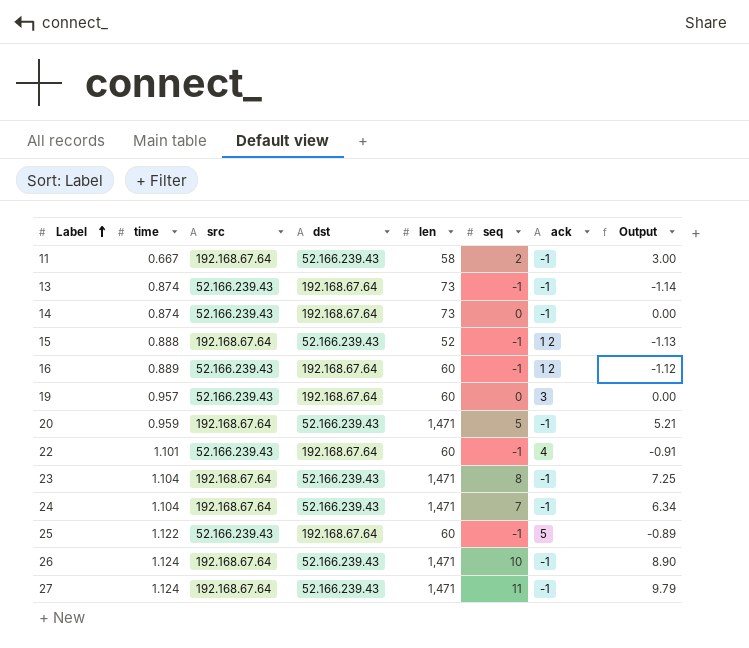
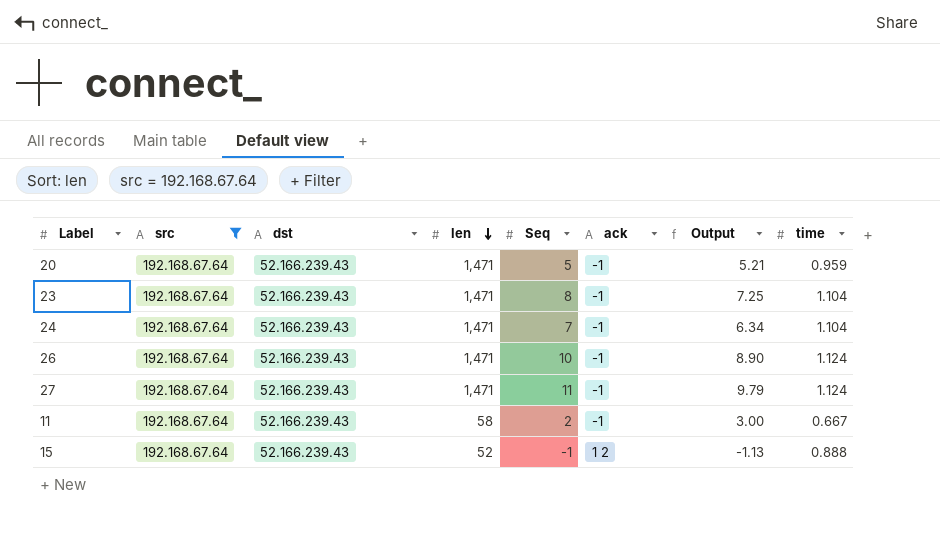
filter: none -> src = 192.168.67.64
row order: Label ascending -> len descending
column name: seq -> Seq
column time | position: 2 -> 8

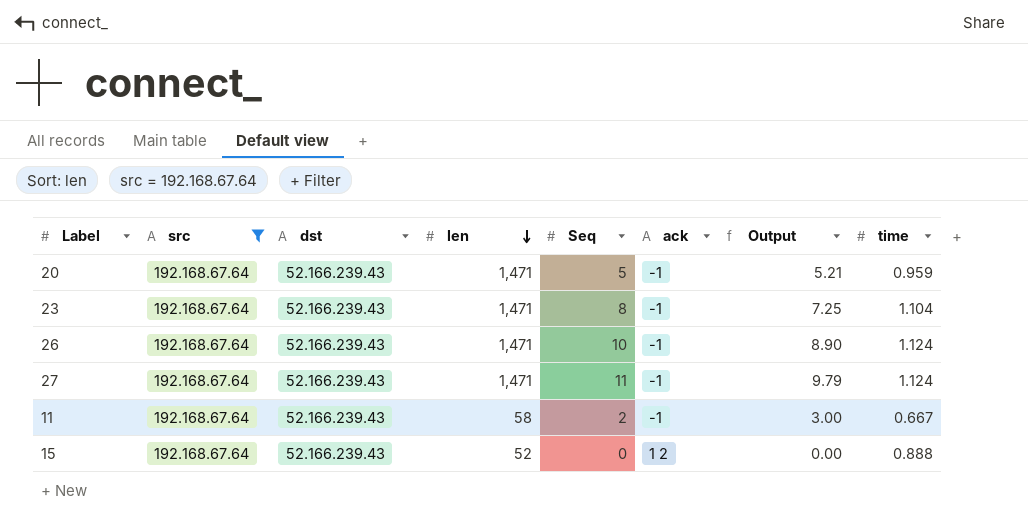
row 24: 192.168.67.64 | 52.166.239.43 | 1,471 | 7 | -1 | 6.34 | 1.104 -> none
15 | Seq: -1 -> 0
15 | Output: -1.13 -> 0.00

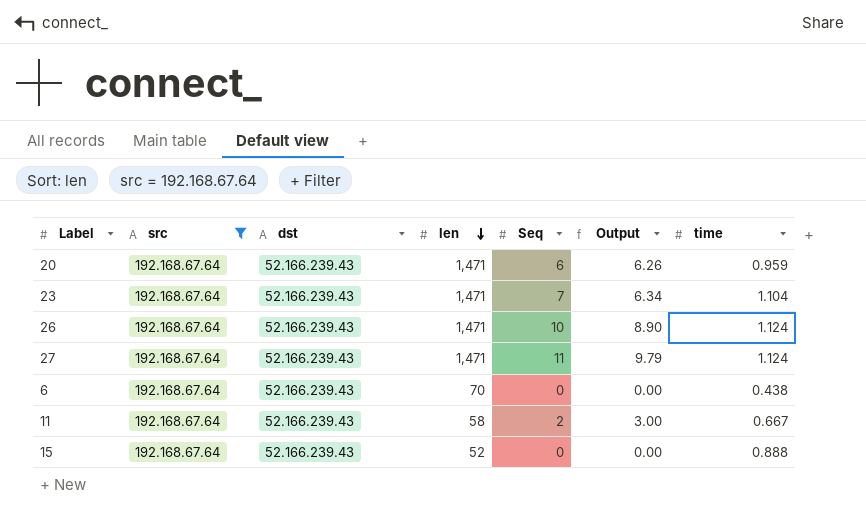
column ack | position: 6 -> none
20 | Seq: 5 -> 6
20 | Output: 5.21 -> 6.26
23 | Seq: 8 -> 7
23 | Output: 7.25 -> 6.34
row 6: none -> 192.168.67.64 | 52.166.239.43 | 70 | 0 | 0.00 | 0.438

